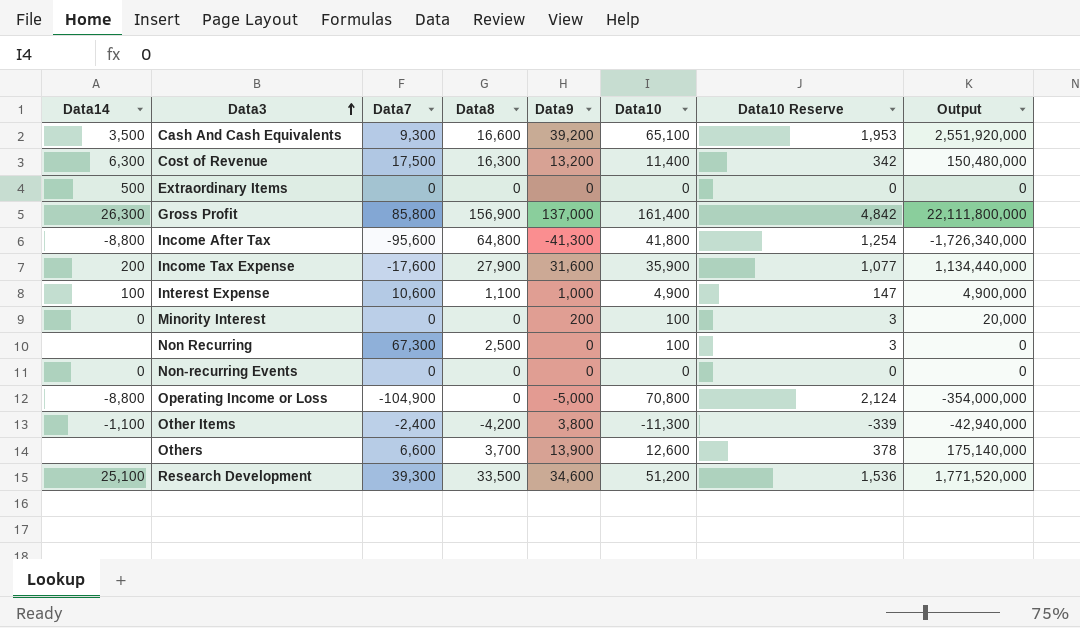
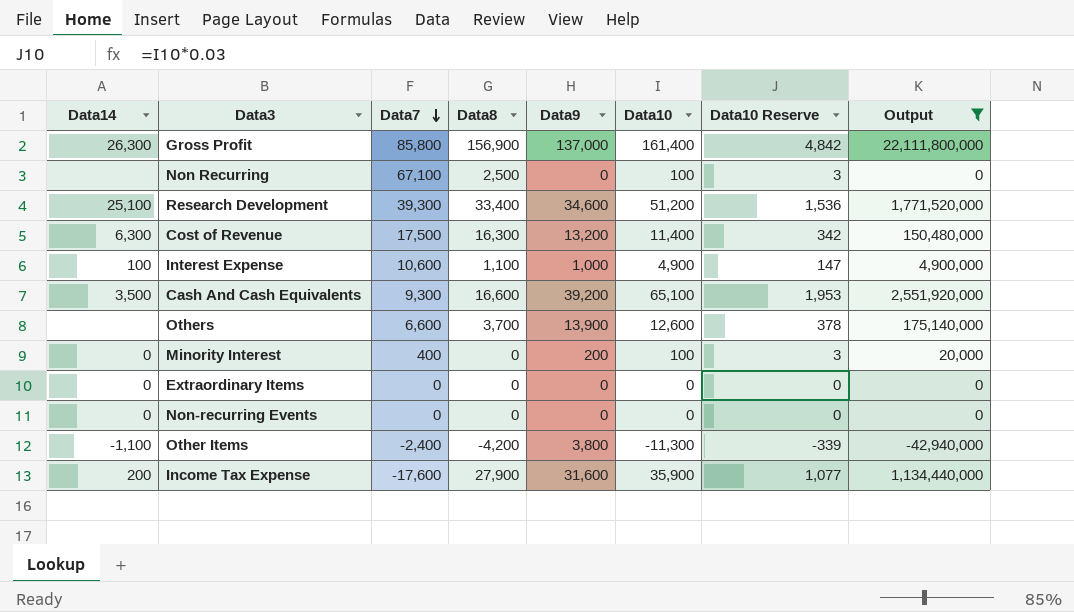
filter: none -> Output >= -42,940,000
row order: Data3 ascending -> Data7 descending
Non Recurring | Data7: 67,300 -> 67,100
Research Development | Data8: 33,500 -> 33,400
Minority Interest | Data7: 0 -> 400
Extraordinary Items | Data14: 500 -> 0

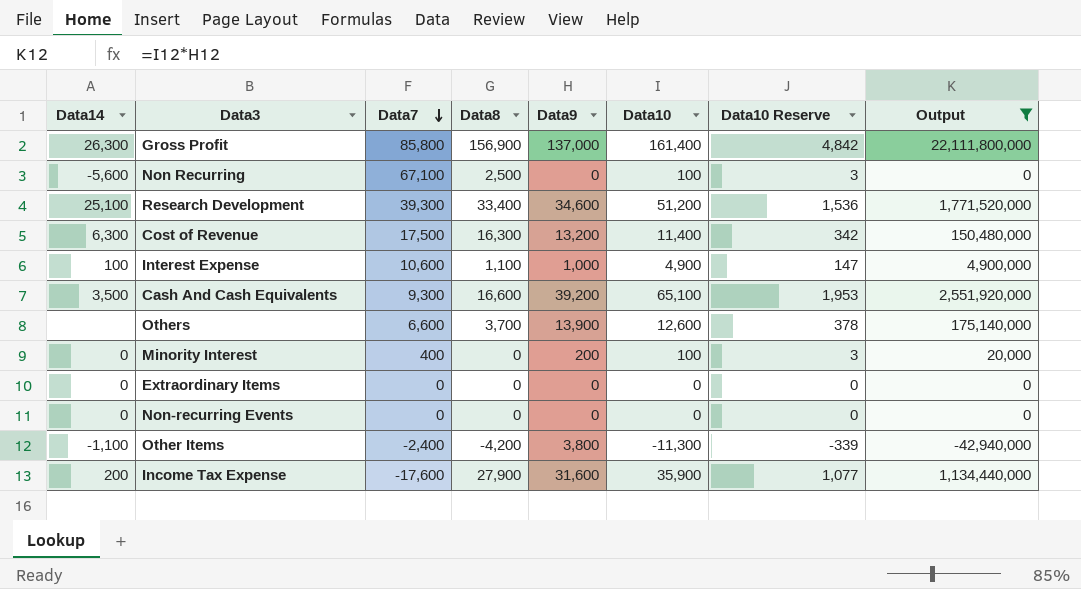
Non Recurring | Data14: none -> -5,600

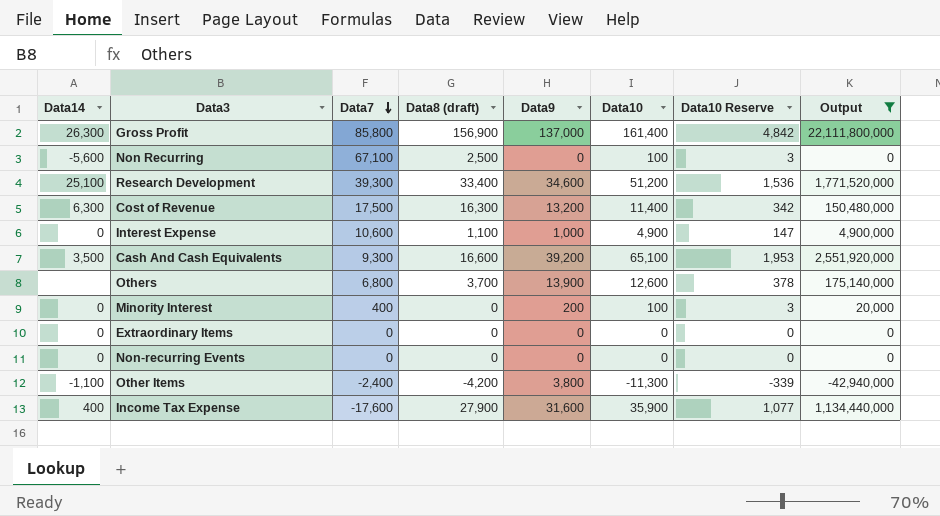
column name: Data8 -> Data8 (draft)
Interest Expense | Data14: 100 -> 0
Others | Data7: 6,600 -> 6,800
Income Tax Expense | Data14: 200 -> 400

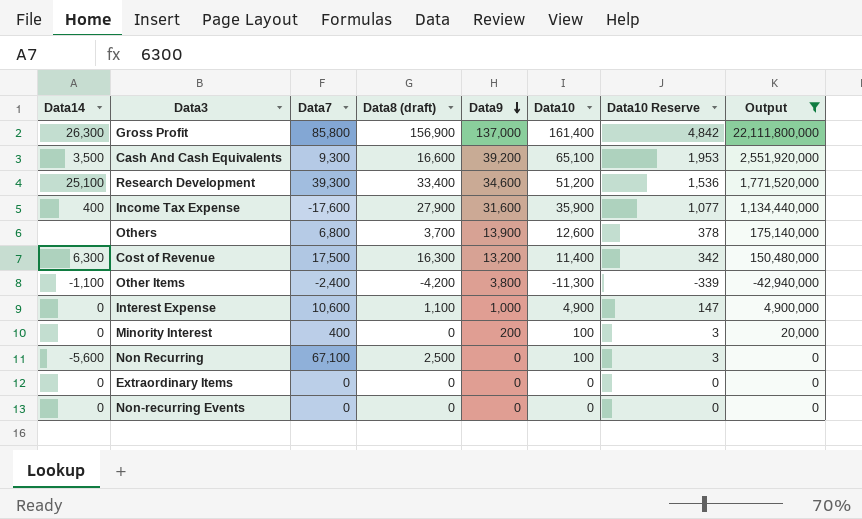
row order: Data7 descending -> Data9 descending

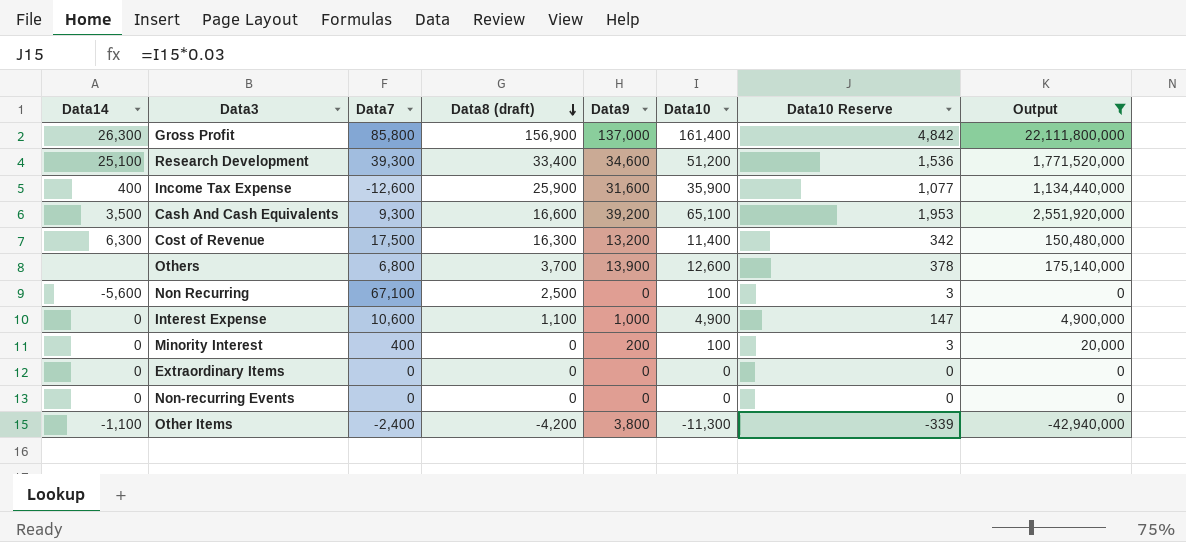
row order: Data9 descending -> Data8 (draft) descending
Income Tax Expense | Data7: -17,600 -> -12,600
Income Tax Expense | Data8 (draft): 27,900 -> 25,900

